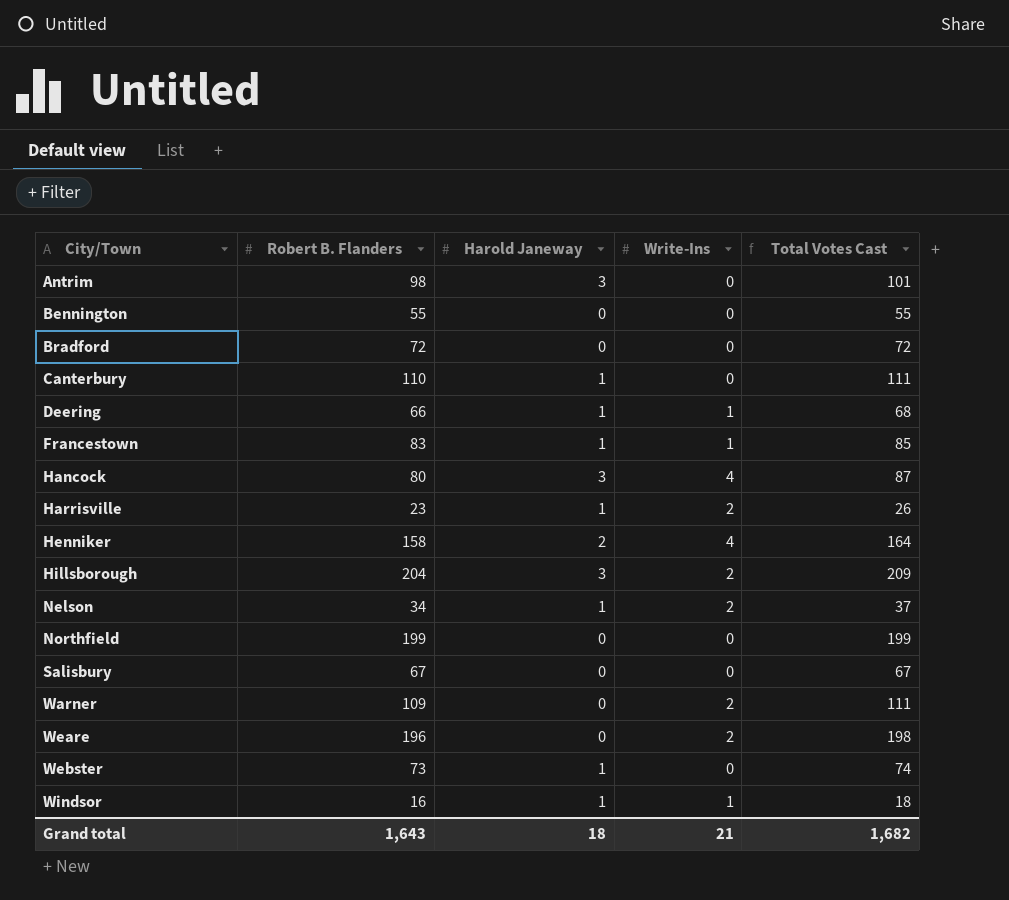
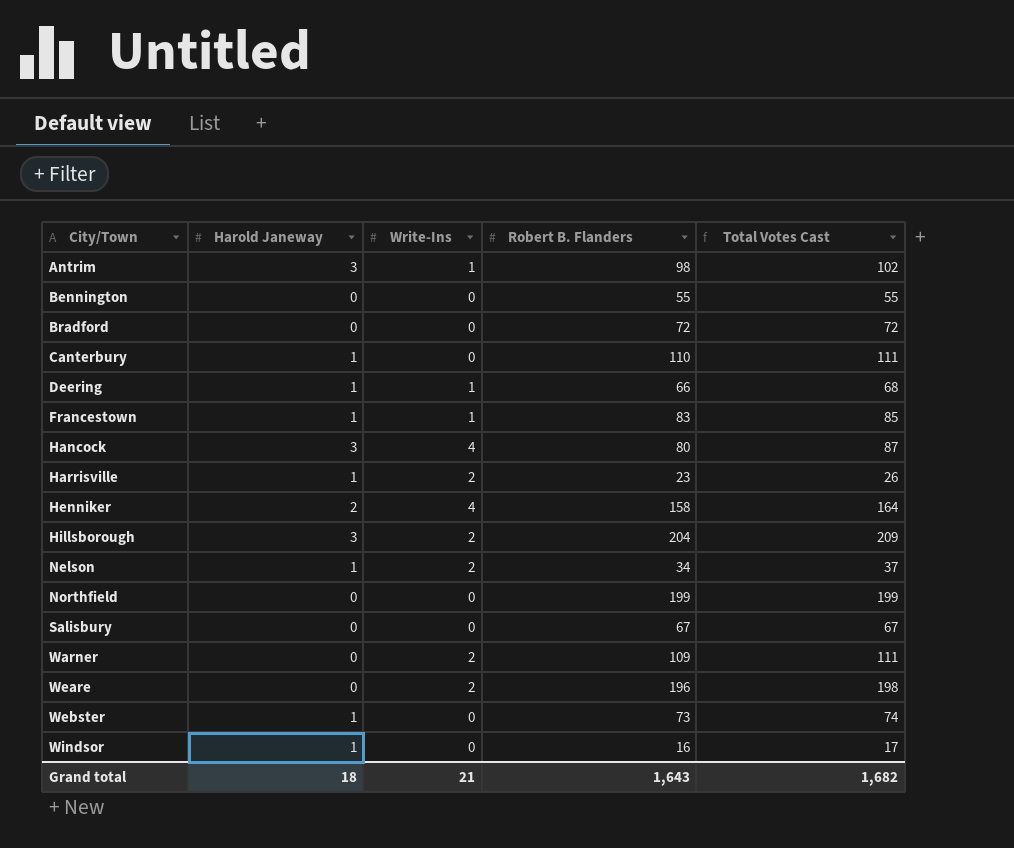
column Robert B. Flanders | position: 2 -> 4
Antrim | Write-Ins: 0 -> 1
Antrim | Total Votes Cast: 101 -> 102
Windsor | Write-Ins: 1 -> 0
Windsor | Total Votes Cast: 18 -> 17

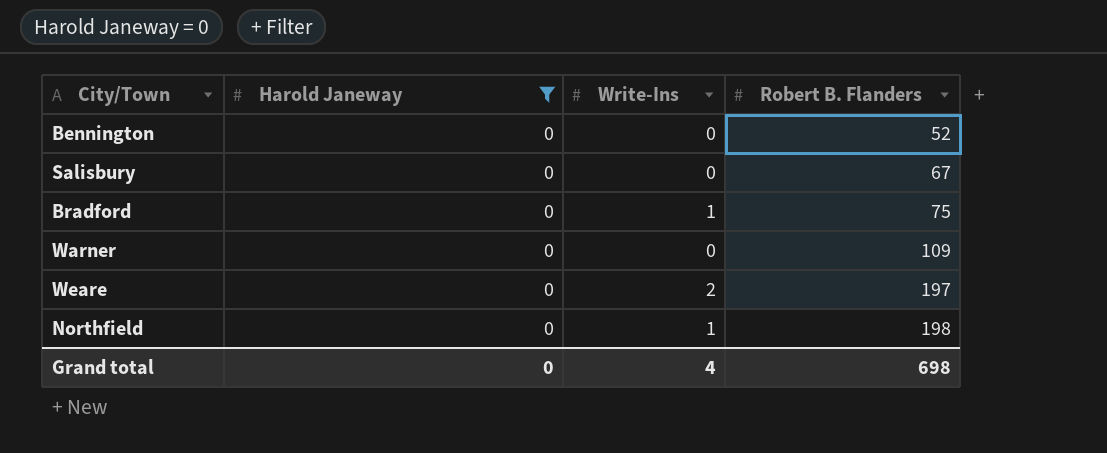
filter: none -> Harold Janeway = 0
row order: City/Town ascending -> Robert B. Flanders ascending
column Total Votes Cast | formula: [Harold Janeway] + [Write-Ins] + [Robert B. Flanders] -> none
Bennington | Robert B. Flanders: 55 -> 52
Bradford | Write-Ins: 0 -> 1
Bradford | Robert B. Flanders: 72 -> 75
Warner | Write-Ins: 2 -> 0
Weare | Robert B. Flanders: 196 -> 197
Northfield | Write-Ins: 0 -> 1
Northfield | Robert B. Flanders: 199 -> 198
Grand total | Harold Janeway: 18 -> 0
Grand total | Write-Ins: 21 -> 4
Grand total | Robert B. Flanders: 1,643 -> 698

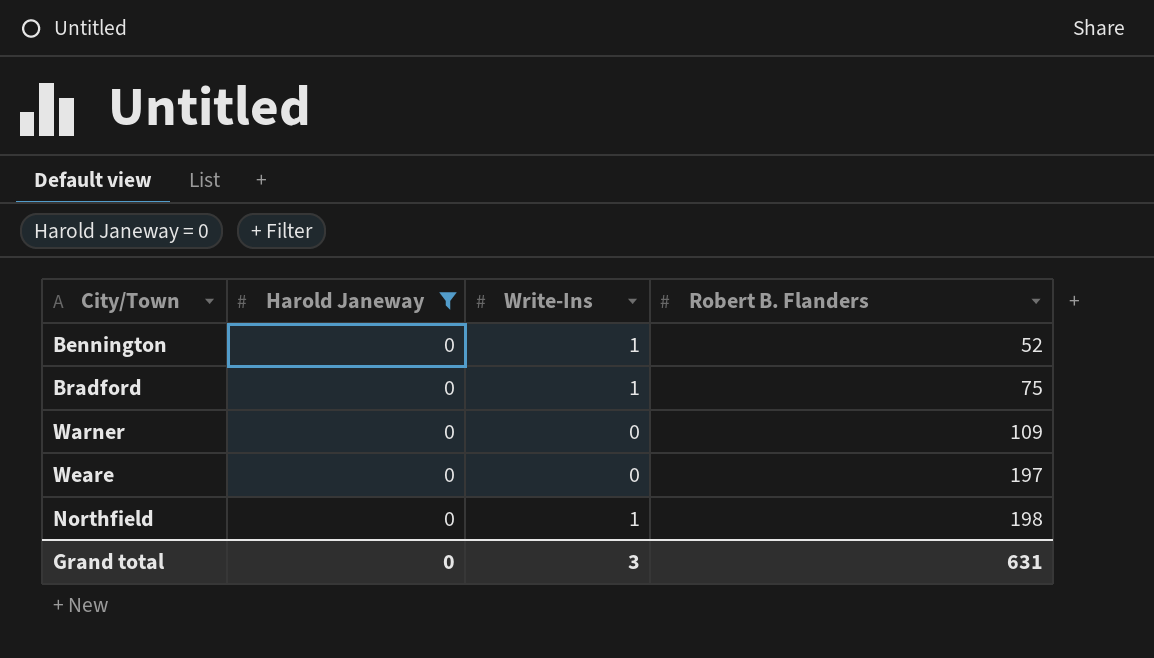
row Salisbury: 0 | 0 | 67 -> none
Bennington | Write-Ins: 0 -> 1
Weare | Write-Ins: 2 -> 0
Grand total | Write-Ins: 4 -> 3
Grand total | Robert B. Flanders: 698 -> 631

